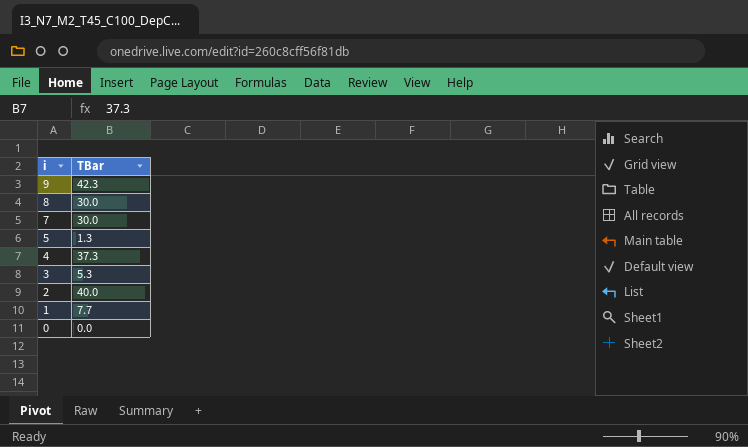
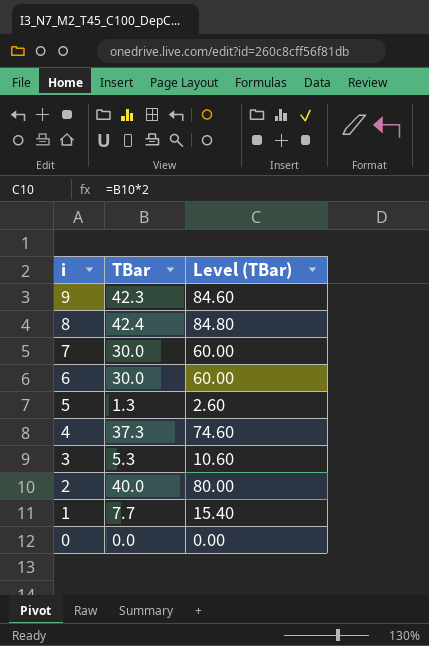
column Level (TBar) | formula: none -> [TBar] * 2
8 | TBar: 30.0 -> 42.4
row 6: none -> 30.0 | 60.00

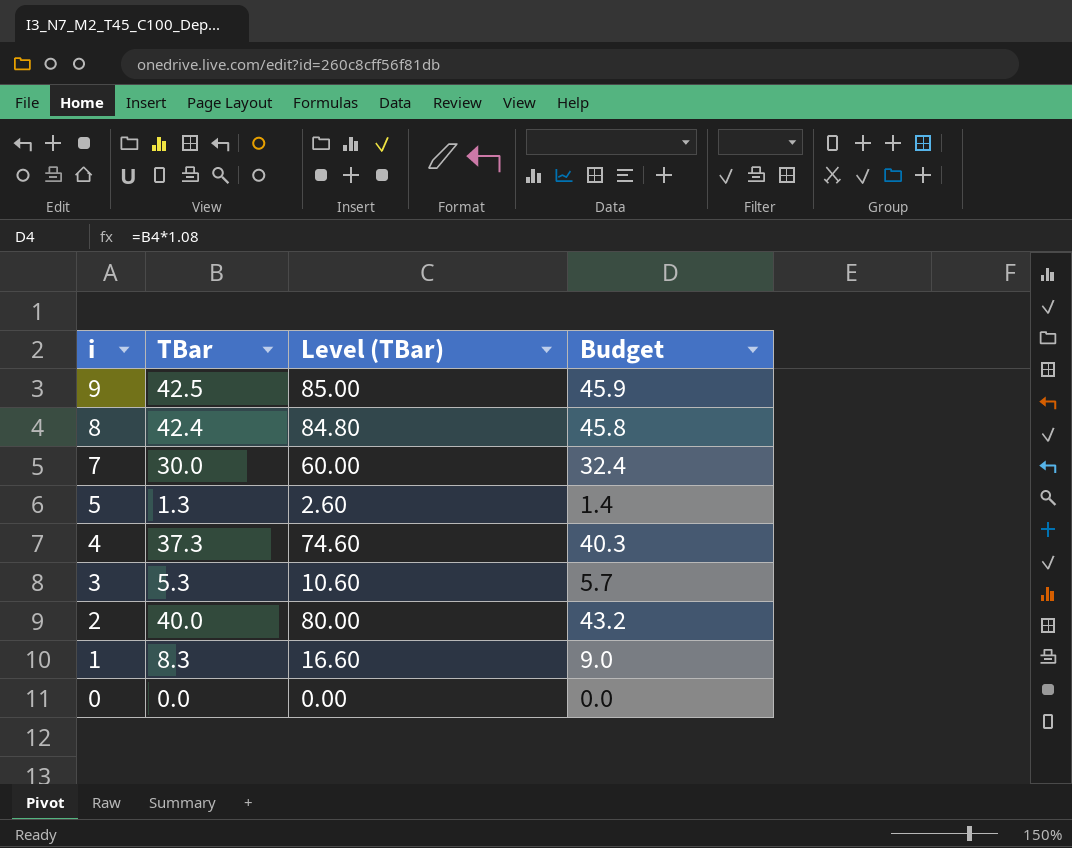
column Budget | formula: none -> [TBar] * 1.08
row 6: 30.0 | 60.00 -> none
9 | TBar: 42.3 -> 42.5
9 | Level (TBar): 84.60 -> 85.00
1 | TBar: 7.7 -> 8.3
1 | Level (TBar): 15.40 -> 16.60

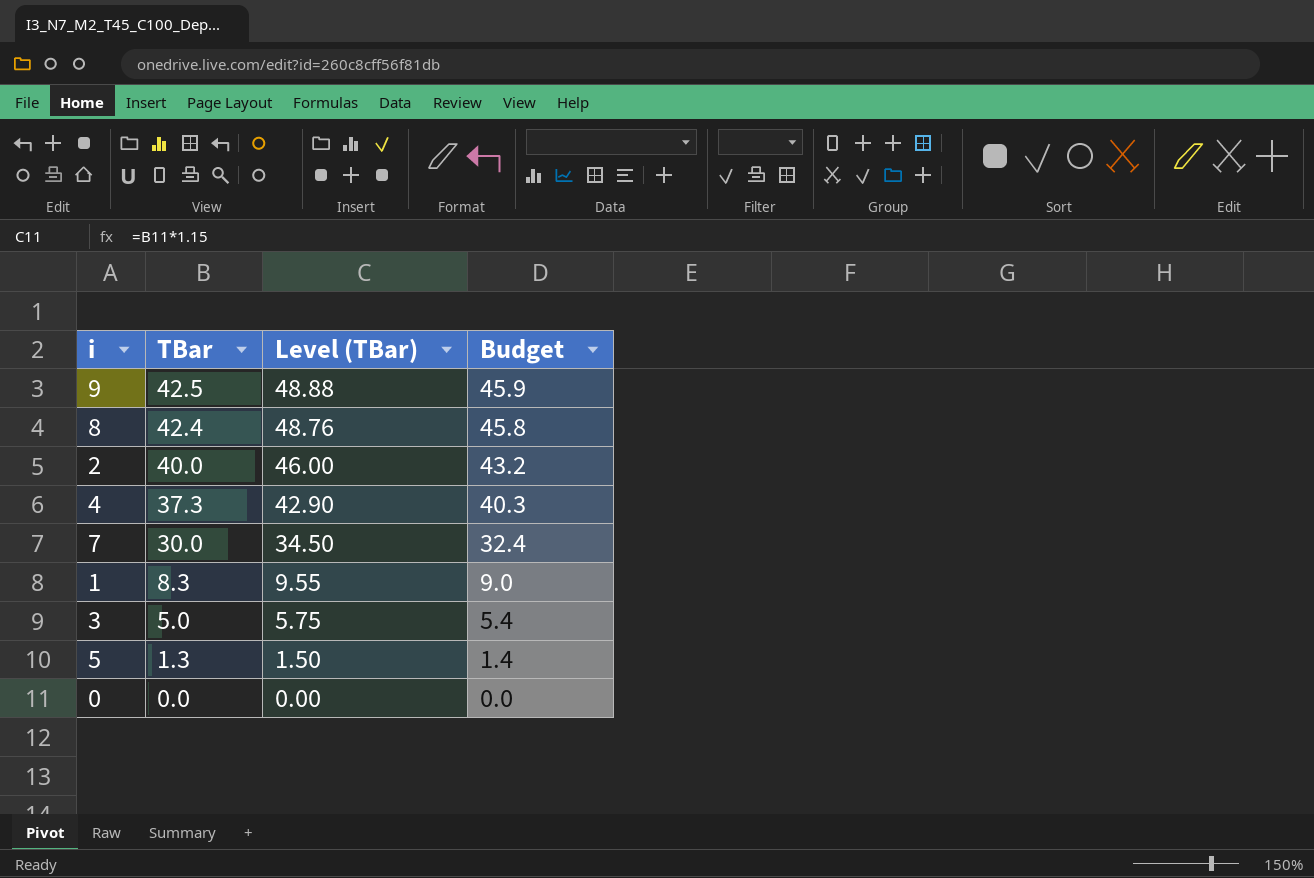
row order: i descending -> TBar descending
column Level (TBar) | formula: [TBar] * 2 -> [TBar] * 1.15
3 | TBar: 5.3 -> 5.0
3 | Budget: 5.7 -> 5.4

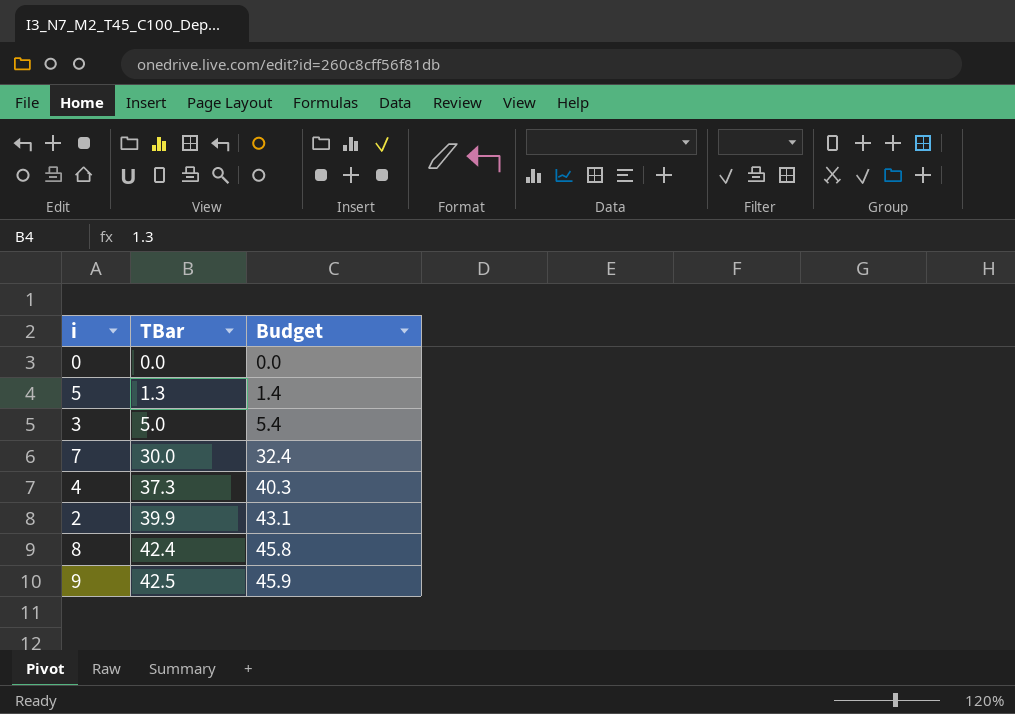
row order: TBar descending -> TBar ascending
column Level (TBar) | formula: [TBar] * 1.15 -> none
row 1: 8.3 | 9.55 | 9.0 -> none
2 | TBar: 40.0 -> 39.9
2 | Budget: 43.2 -> 43.1

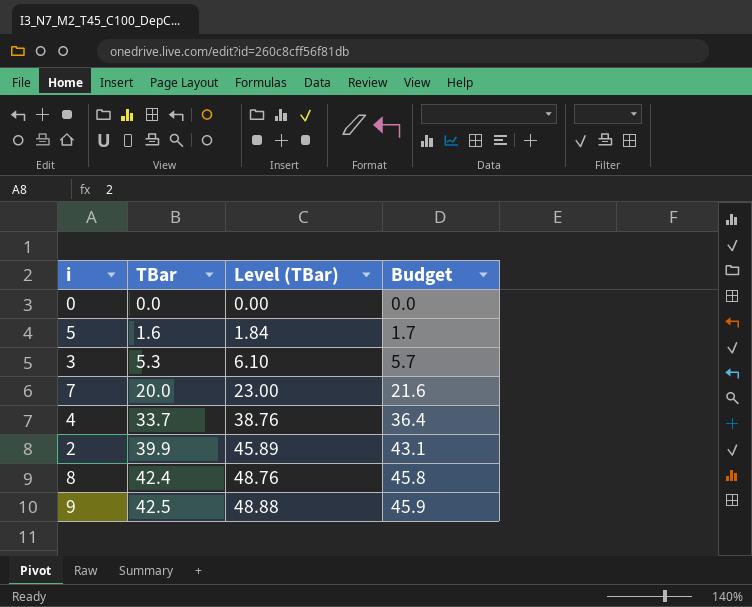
column Level (TBar) | formula: none -> [TBar] * 1.15
5 | TBar: 1.3 -> 1.6
5 | Budget: 1.4 -> 1.7
3 | TBar: 5.0 -> 5.3
3 | Budget: 5.4 -> 5.7
7 | TBar: 30.0 -> 20.0
7 | Budget: 32.4 -> 21.6
4 | TBar: 37.3 -> 33.7
4 | Budget: 40.3 -> 36.4

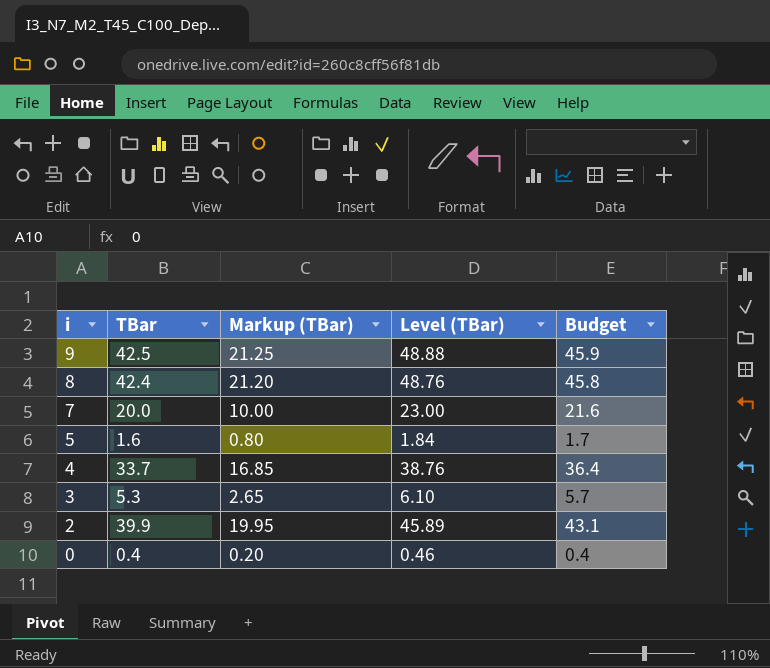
row order: TBar ascending -> i descending
column Markup (TBar) | formula: none -> [TBar] * 0.5
0 | TBar: 0.0 -> 0.4
0 | Level (TBar): 0.00 -> 0.46
0 | Budget: 0.0 -> 0.4

